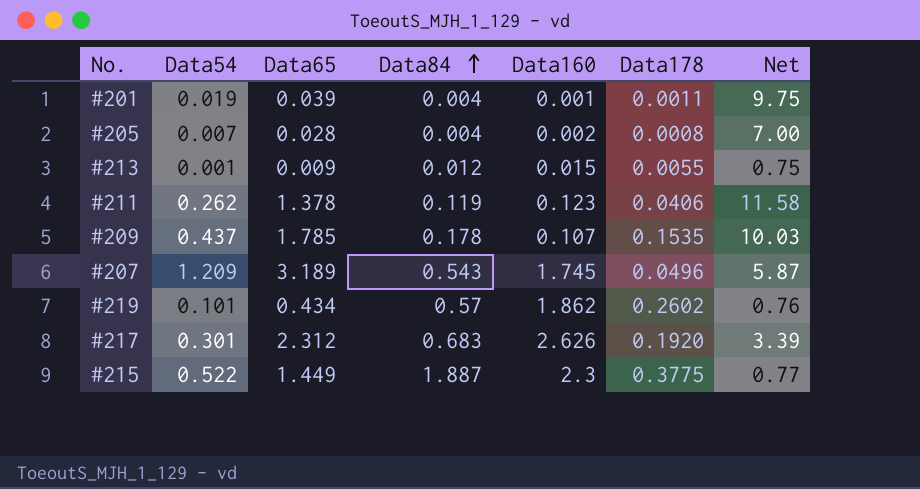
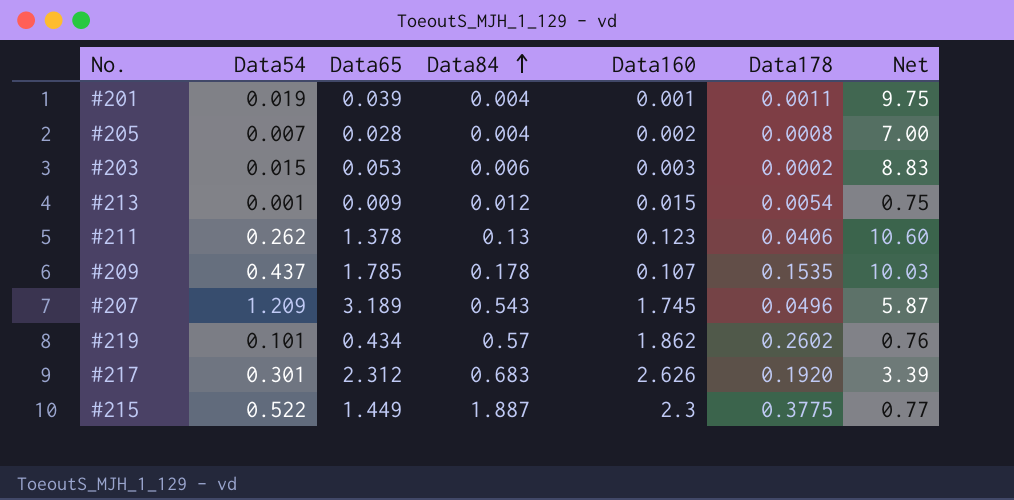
row #203: none -> 0.015 | 0.053 | 0.006 | 0.003 | 0.0002 | 8.83
#213 | Data178: 0.0055 -> 0.0054
#211 | Data84: 0.119 -> 0.13
#211 | Net: 11.58 -> 10.60

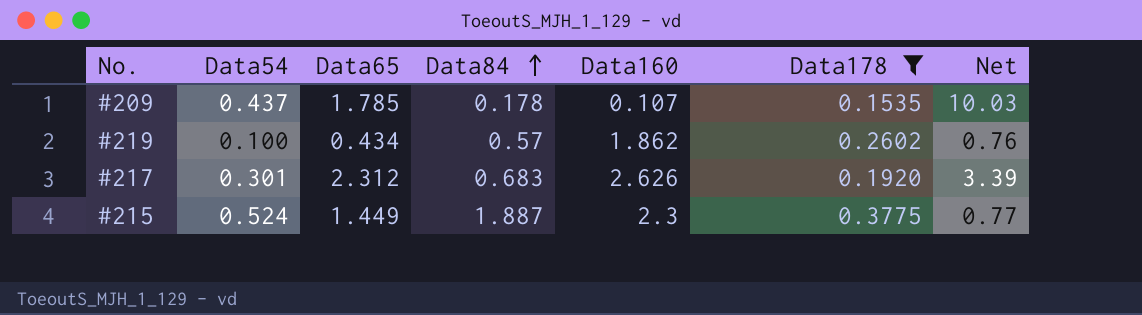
filter: none -> Data178 >= 0.1535
#219 | Data54: 0.101 -> 0.100
#215 | Data54: 0.522 -> 0.524

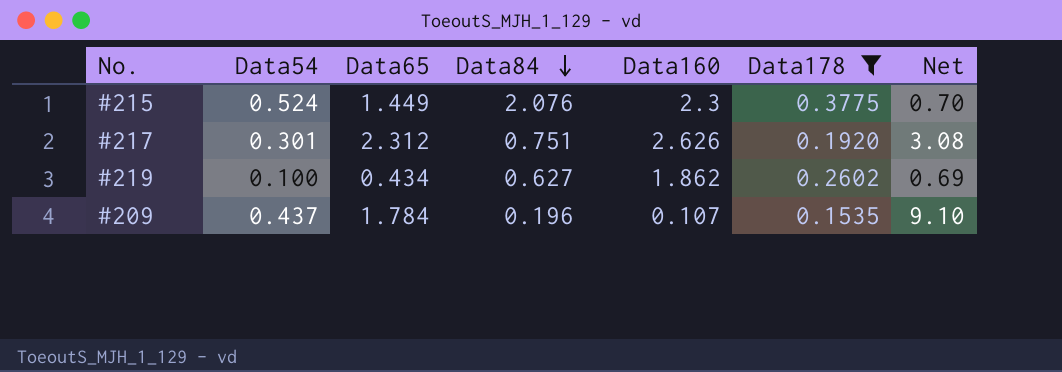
row order: Data84 ascending -> Data84 descending
#215 | Data84: 1.887 -> 2.076
#215 | Net: 0.77 -> 0.70
#217 | Data84: 0.683 -> 0.751
#217 | Net: 3.39 -> 3.08
#219 | Data84: 0.57 -> 0.627
#219 | Net: 0.76 -> 0.69
#209 | Data65: 1.785 -> 1.784
#209 | Data84: 0.178 -> 0.196
#209 | Net: 10.03 -> 9.10

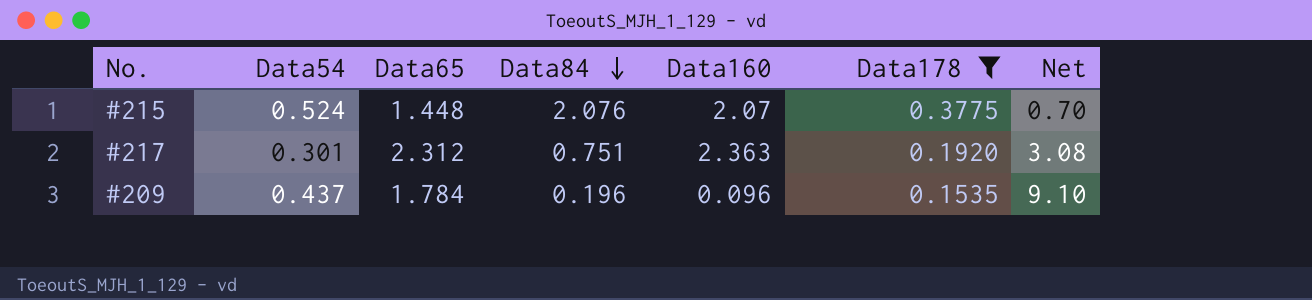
row #219: 0.100 | 0.434 | 0.627 | 1.862 | 0.2602 | 0.69 -> none
#215 | Data65: 1.449 -> 1.448
#215 | Data160: 2.3 -> 2.07
#217 | Data160: 2.626 -> 2.363
#209 | Data160: 0.107 -> 0.096

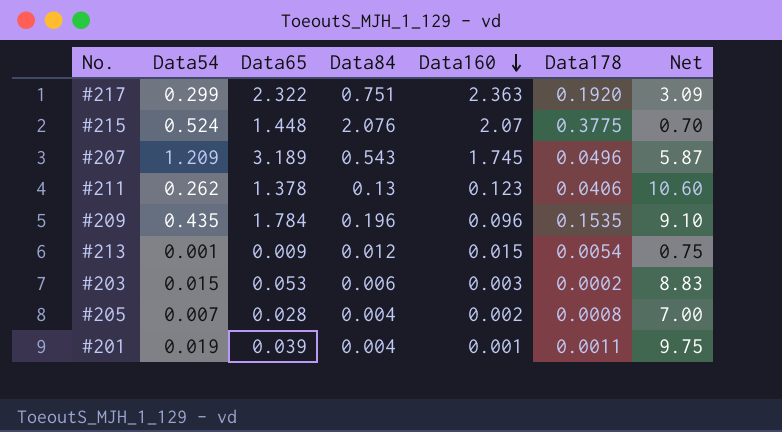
filter: Data178 >= 0.1535 -> none
row order: Data84 descending -> Data160 descending
#217 | Data54: 0.301 -> 0.299
#217 | Data65: 2.312 -> 2.322
#217 | Net: 3.08 -> 3.09
#209 | Data54: 0.437 -> 0.435

